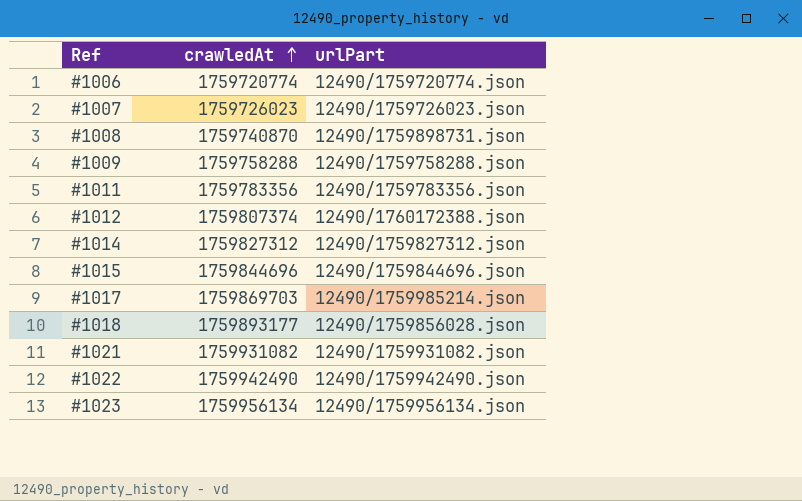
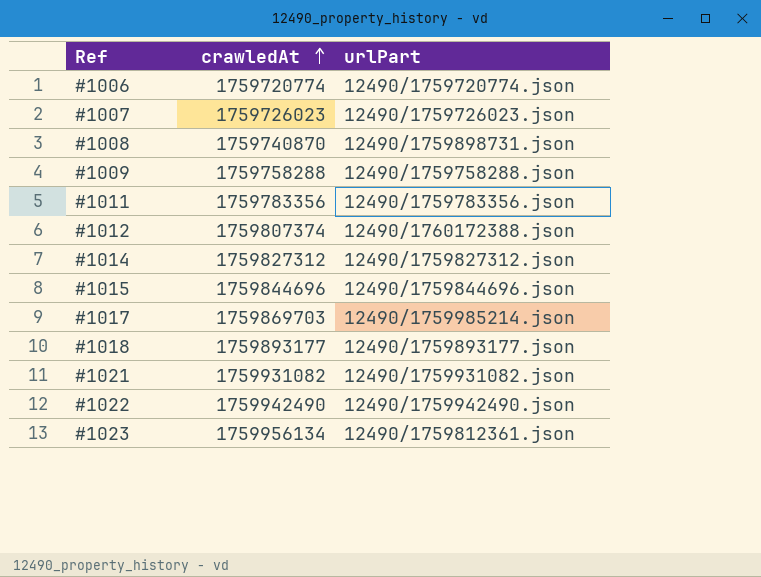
#1018 | urlPart: 12490/1759856028.json -> 12490/1759893177.json
#1023 | urlPart: 12490/1759956134.json -> 12490/1759812361.json

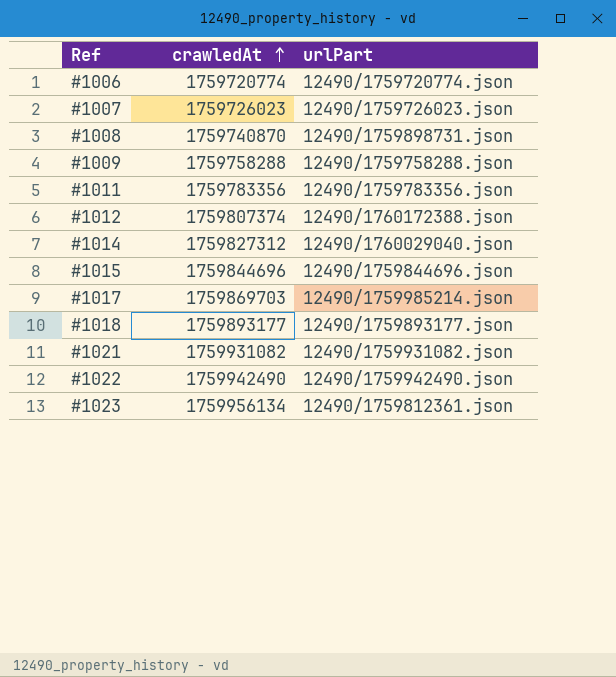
#1014 | urlPart: 12490/1759827312.json -> 12490/1760029040.json

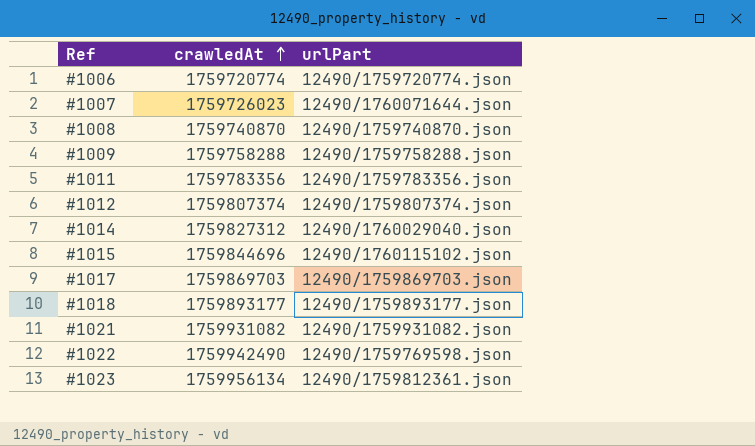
#1007 | urlPart: 12490/1759726023.json -> 12490/1760071644.json
#1008 | urlPart: 12490/1759898731.json -> 12490/1759740870.json
#1012 | urlPart: 12490/1760172388.json -> 12490/1759807374.json
#1015 | urlPart: 12490/1759844696.json -> 12490/1760115102.json
#1017 | urlPart: 12490/1759985214.json -> 12490/1759869703.json
#1022 | urlPart: 12490/1759942490.json -> 12490/1759769598.json

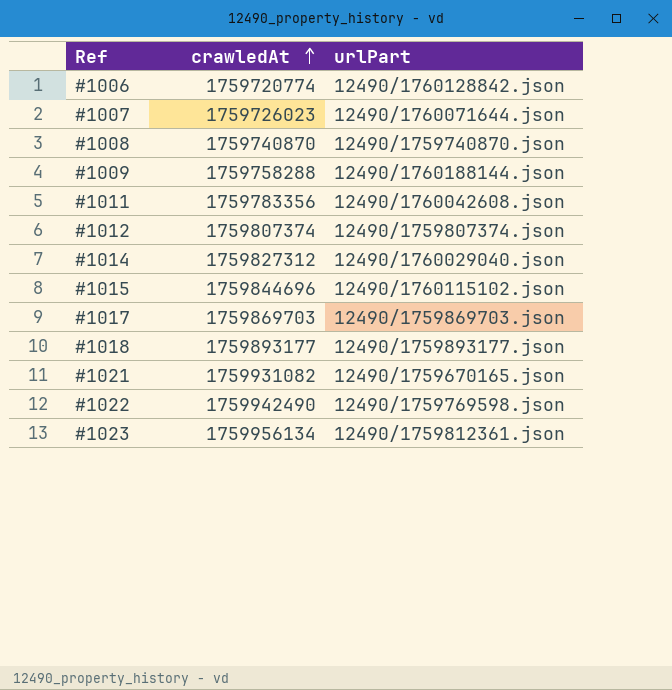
#1006 | urlPart: 12490/1759720774.json -> 12490/1760128842.json
#1009 | urlPart: 12490/1759758288.json -> 12490/1760188144.json
#1011 | urlPart: 12490/1759783356.json -> 12490/1760042608.json
#1021 | urlPart: 12490/1759931082.json -> 12490/1759670165.json

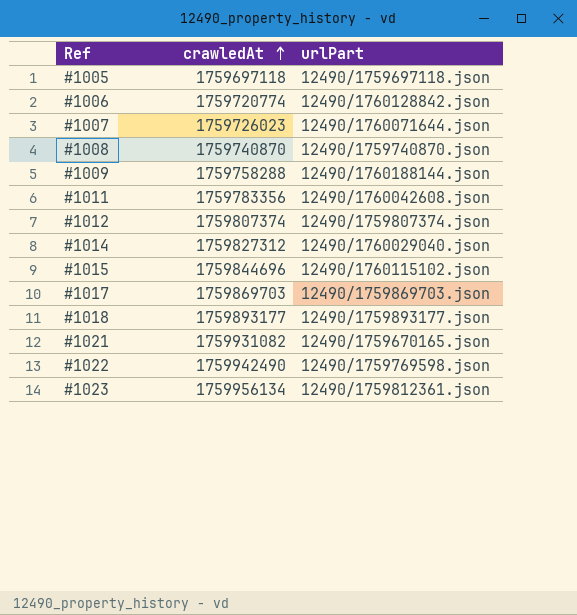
row #1005: none -> 1759697118 | 12490/1759697118.json

